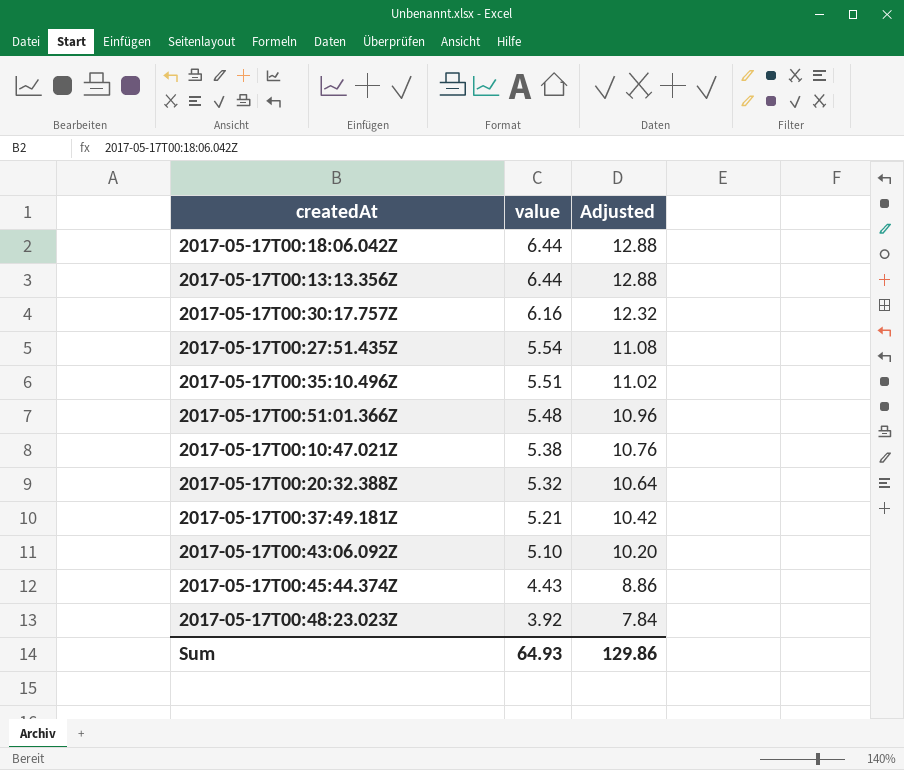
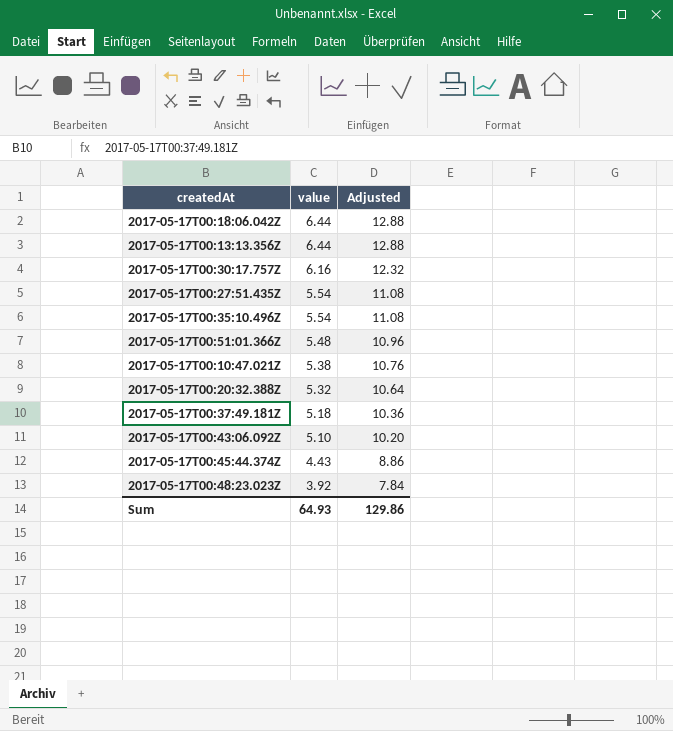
2017-05-17T00:35:10.496Z | value: 5.51 -> 5.54
2017-05-17T00:35:10.496Z | Adjusted: 11.02 -> 11.08
2017-05-17T00:37:49.181Z | value: 5.21 -> 5.18
2017-05-17T00:37:49.181Z | Adjusted: 10.42 -> 10.36

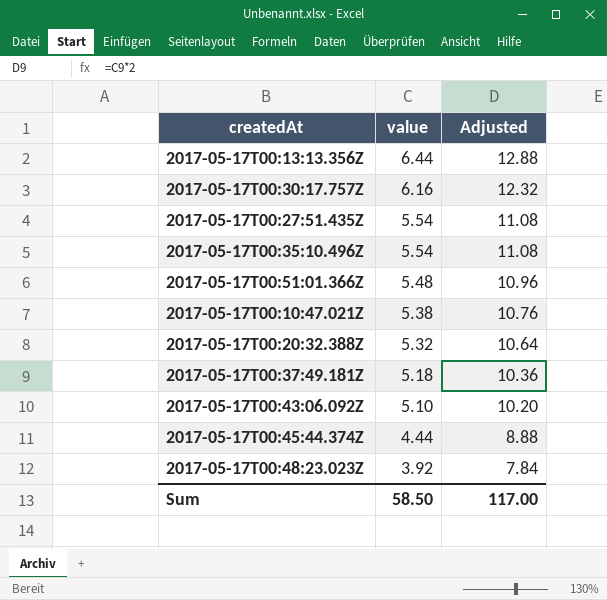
row 2017-05-17T00:18:06.042Z: 6.44 | 12.88 -> none
2017-05-17T00:45:44.374Z | value: 4.43 -> 4.44
2017-05-17T00:45:44.374Z | Adjusted: 8.86 -> 8.88
Sum | value: 64.93 -> 58.50
Sum | Adjusted: 129.86 -> 117.00

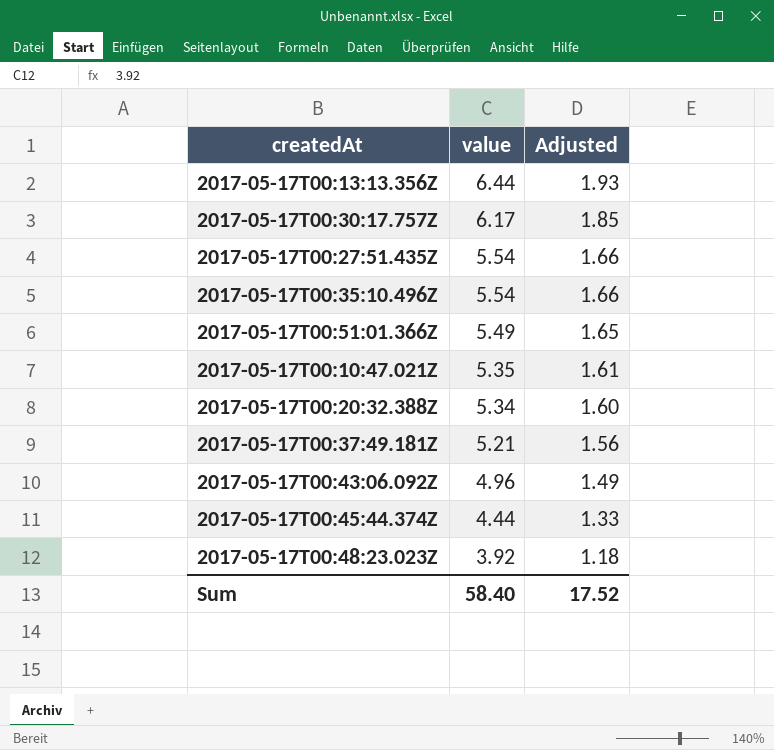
column Adjusted | formula: [value] * 2 -> [value] * 0.3
2017-05-17T00:30:17.757Z | value: 6.16 -> 6.17
2017-05-17T00:51:01.366Z | value: 5.48 -> 5.49
2017-05-17T00:10:47.021Z | value: 5.38 -> 5.35
2017-05-17T00:20:32.388Z | value: 5.32 -> 5.34
2017-05-17T00:37:49.181Z | value: 5.18 -> 5.21
2017-05-17T00:43:06.092Z | value: 5.10 -> 4.96
Sum | value: 58.50 -> 58.40
Sum | Adjusted: 117.00 -> 17.52

